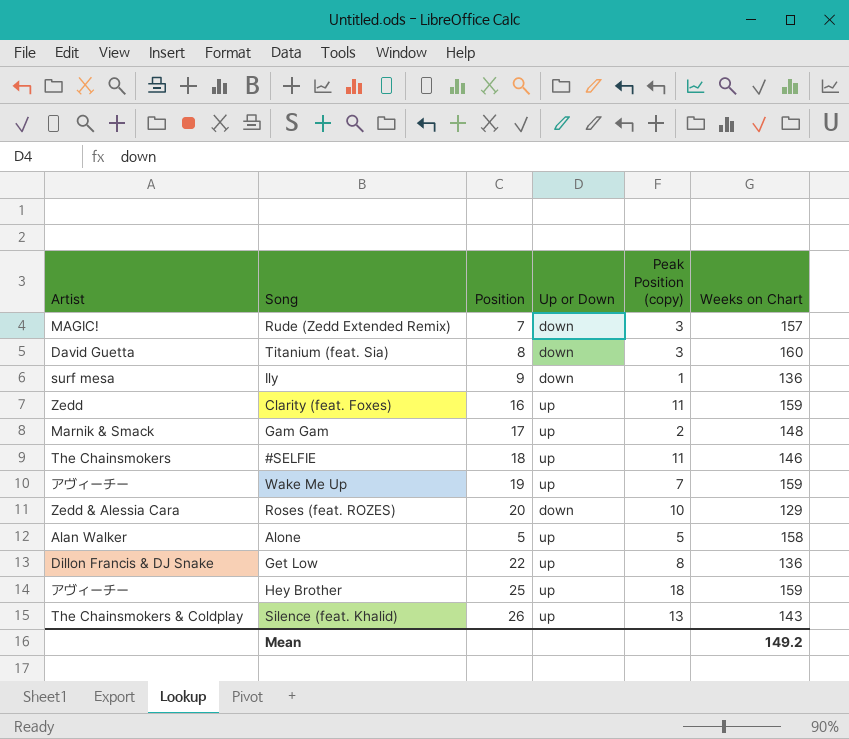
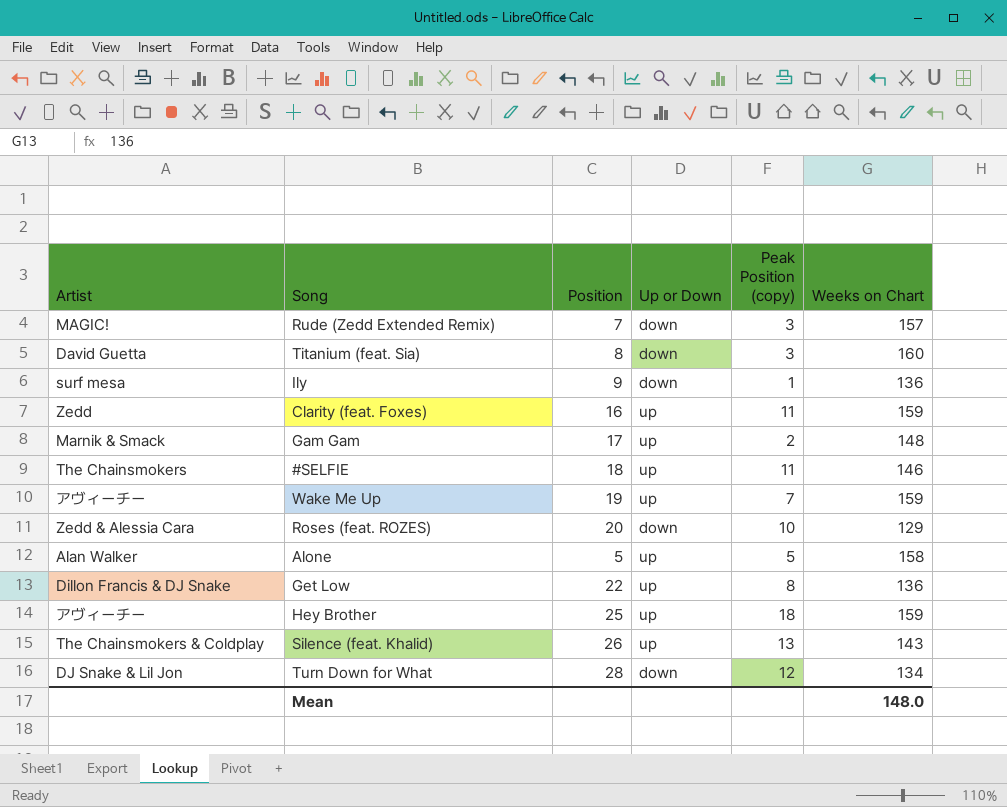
row Turn Down for What: none -> DJ Snake & Lil Jon | 28 | down | 12 | 134
Mean | Weeks on Chart: 149.2 -> 148.0

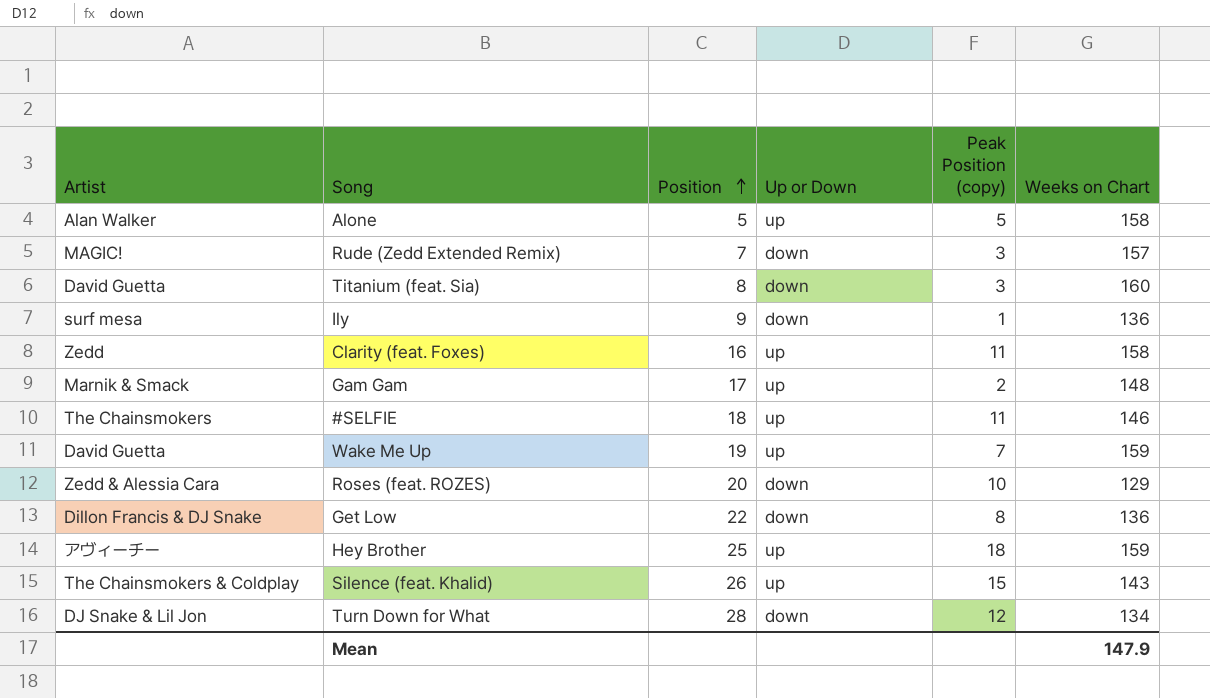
row order: none -> Position ascending
Clarity (feat. Foxes) | Weeks on Chart: 159 -> 158
Wake Me Up | Artist: アヴィーチー -> David Guetta
Get Low | Up or Down: up -> down
Silence (feat. Khalid) | Peak Position (copy): 13 -> 15
Mean | Weeks on Chart: 148.0 -> 147.9

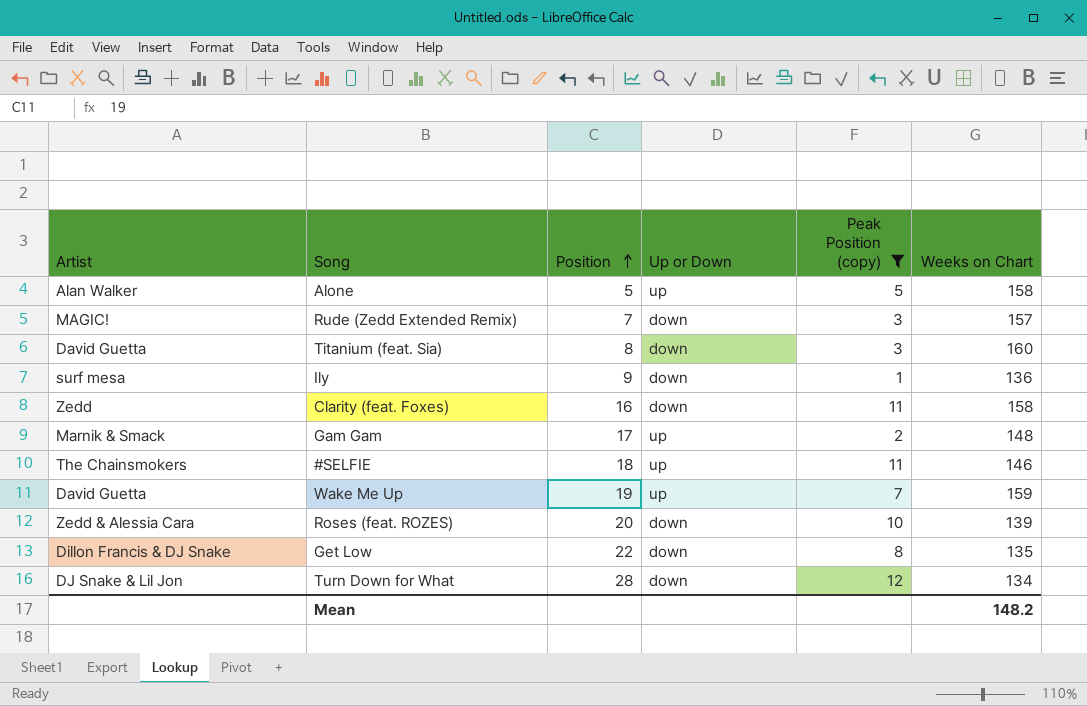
filter: none -> Peak Position (copy) <= 12
Clarity (feat. Foxes) | Up or Down: up -> down
Roses (feat. ROZES) | Weeks on Chart: 129 -> 139
Get Low | Weeks on Chart: 136 -> 135
Mean | Weeks on Chart: 147.9 -> 148.2

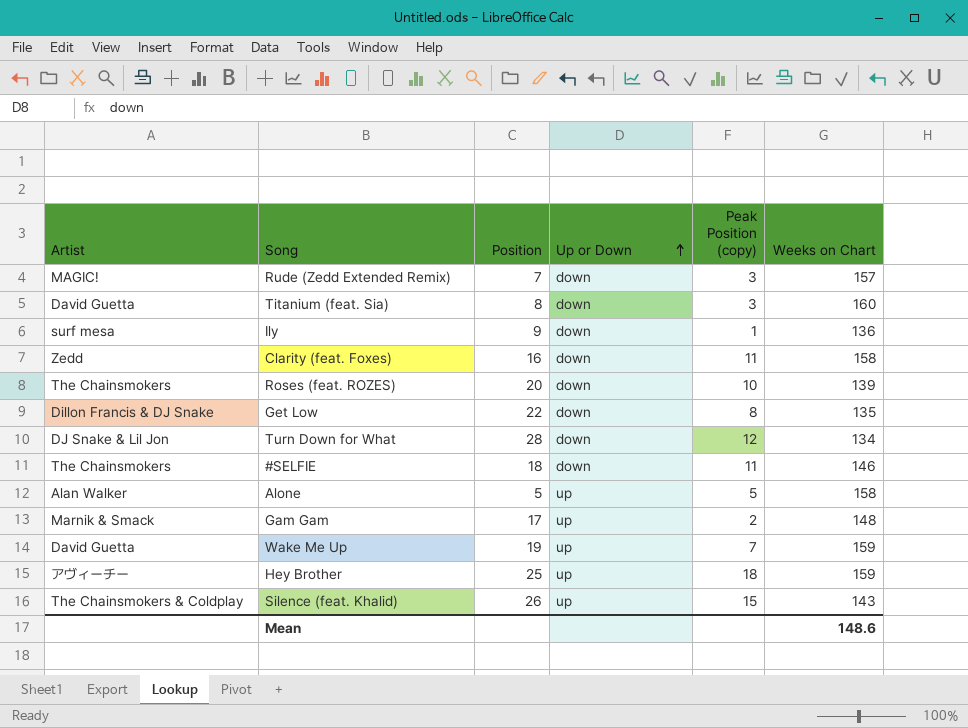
filter: Peak Position (copy) <= 12 -> none
row order: Position ascending -> Up or Down ascending
Roses (feat. ROZES) | Artist: Zedd & Alessia Cara -> The Chainsmokers
#SELFIE | Up or Down: up -> down
Mean | Weeks on Chart: 148.2 -> 148.6

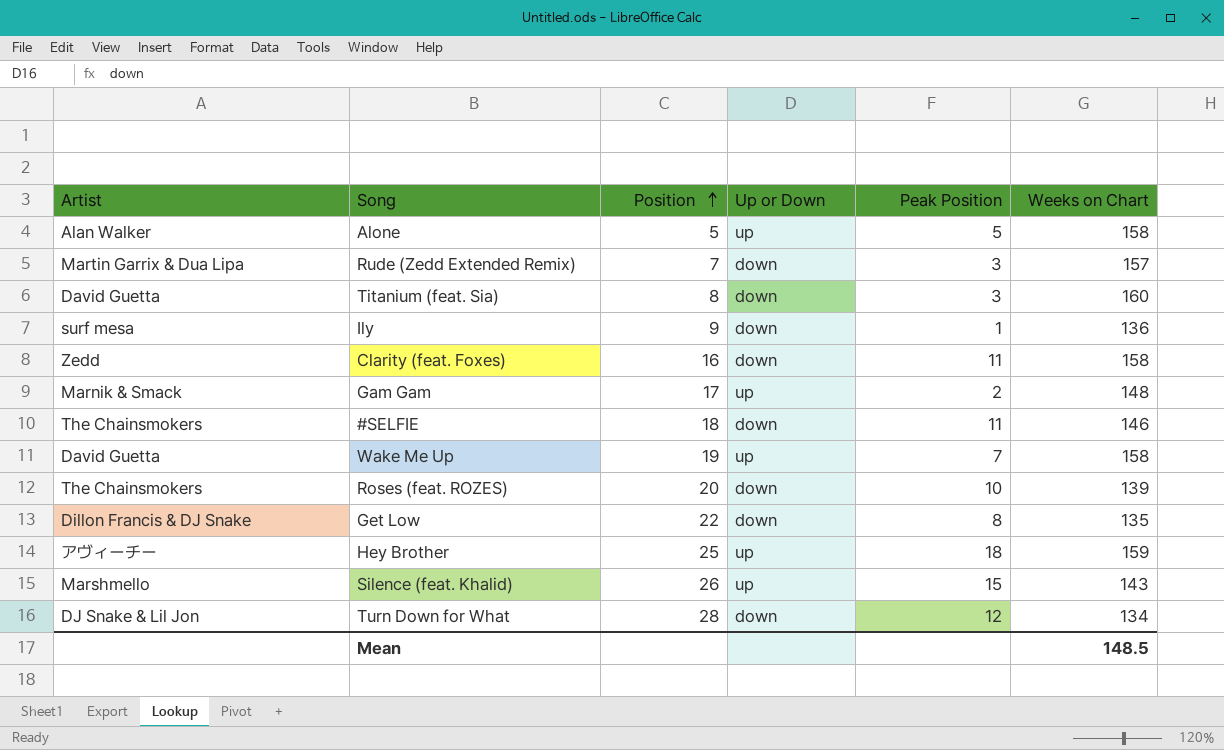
row order: Up or Down ascending -> Position ascending
column name: Peak Position (copy) -> Peak Position
Rude (Zedd Extended Remix) | Artist: MAGIC! -> Martin Garrix & Dua Lipa
Wake Me Up | Weeks on Chart: 159 -> 158
Silence (feat. Khalid) | Artist: The Chainsmokers & Coldplay -> Marshmello
Mean | Weeks on Chart: 148.6 -> 148.5

